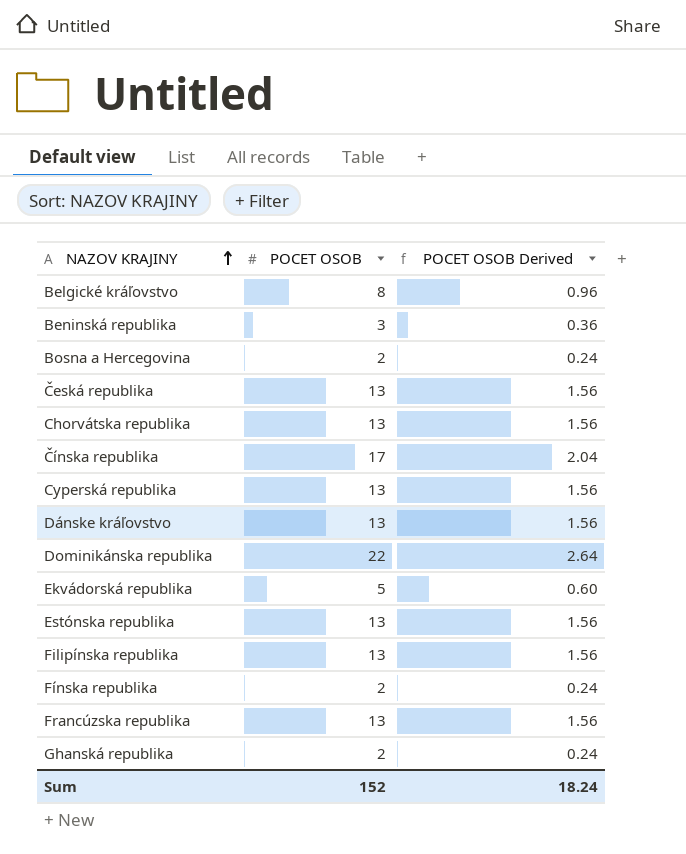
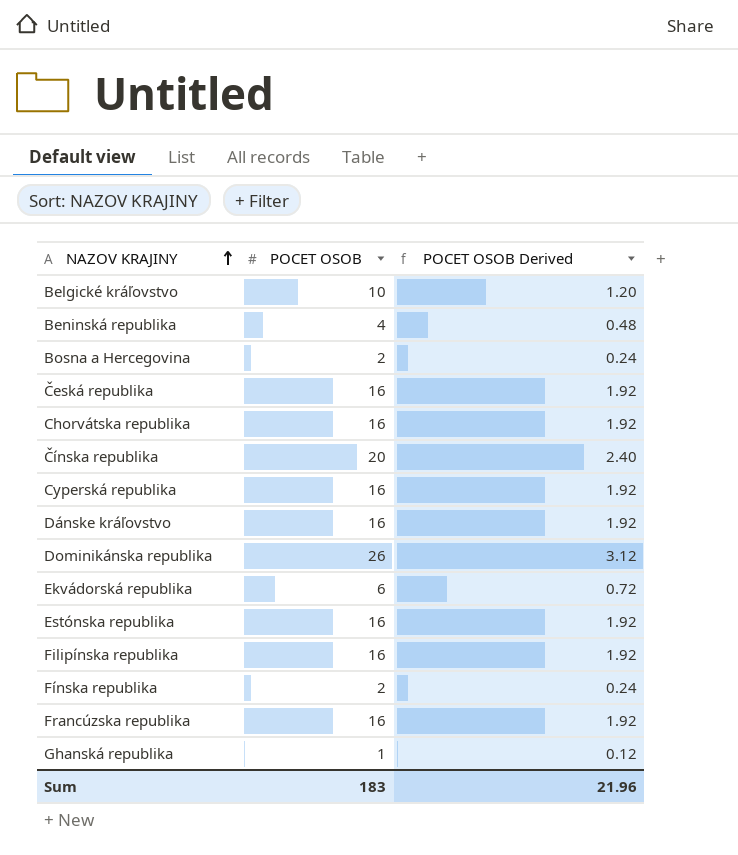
Belgické kráľovstvo | POCET OSOB: 8 -> 10
Belgické kráľovstvo | POCET OSOB Derived: 0.96 -> 1.20
Beninská republika | POCET OSOB: 3 -> 4
Beninská republika | POCET OSOB Derived: 0.36 -> 0.48
Česká republika | POCET OSOB: 13 -> 16
Česká republika | POCET OSOB Derived: 1.56 -> 1.92
Chorvátska republika | POCET OSOB: 13 -> 16
Chorvátska republika | POCET OSOB Derived: 1.56 -> 1.92
Čínska republika | POCET OSOB: 17 -> 20
Čínska republika | POCET OSOB Derived: 2.04 -> 2.40
Cyperská republika | POCET OSOB: 13 -> 16
Cyperská republika | POCET OSOB Derived: 1.56 -> 1.92
Dánske kráľovstvo | POCET OSOB: 13 -> 16
Dánske kráľovstvo | POCET OSOB Derived: 1.56 -> 1.92
Dominikánska republika | POCET OSOB: 22 -> 26
Dominikánska republika | POCET OSOB Derived: 2.64 -> 3.12
Ekvádorská republika | POCET OSOB: 5 -> 6
Ekvádorská republika | POCET OSOB Derived: 0.60 -> 0.72
Estónska republika | POCET OSOB: 13 -> 16
Estónska republika | POCET OSOB Derived: 1.56 -> 1.92
Filipínska republika | POCET OSOB: 13 -> 16
Filipínska republika | POCET OSOB Derived: 1.56 -> 1.92
Francúzska republika | POCET OSOB: 13 -> 16
Francúzska republika | POCET OSOB Derived: 1.56 -> 1.92
Ghanská republika | POCET OSOB: 2 -> 1
Ghanská republika | POCET OSOB Derived: 0.24 -> 0.12
Sum | POCET OSOB: 152 -> 183
Sum | POCET OSOB Derived: 18.24 -> 21.96

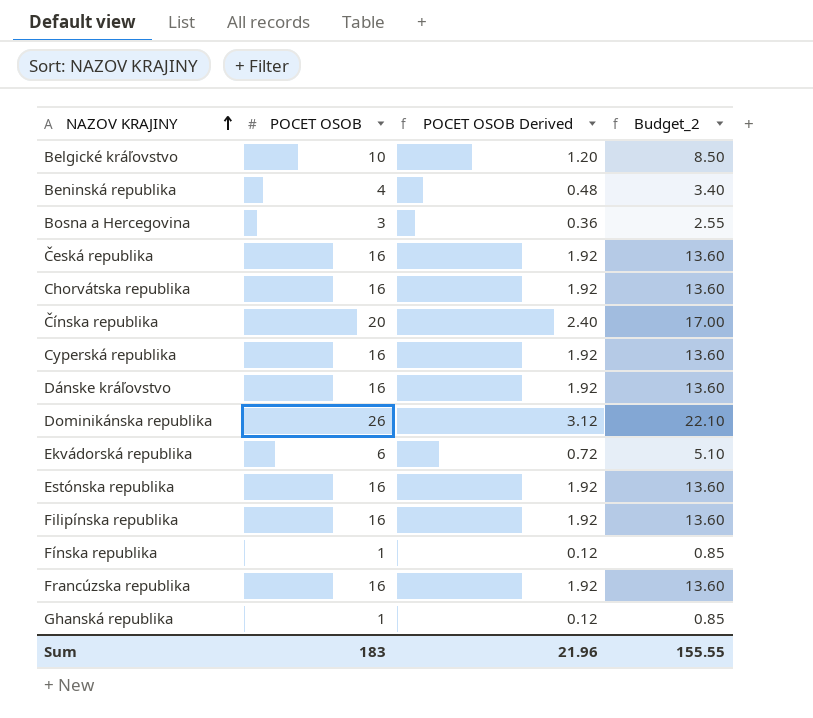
column Budget_2 | formula: none -> [POCET OSOB] * 0.85
Bosna a Hercegovina | POCET OSOB: 2 -> 3
Bosna a Hercegovina | POCET OSOB Derived: 0.24 -> 0.36
Fínska republika | POCET OSOB: 2 -> 1
Fínska republika | POCET OSOB Derived: 0.24 -> 0.12

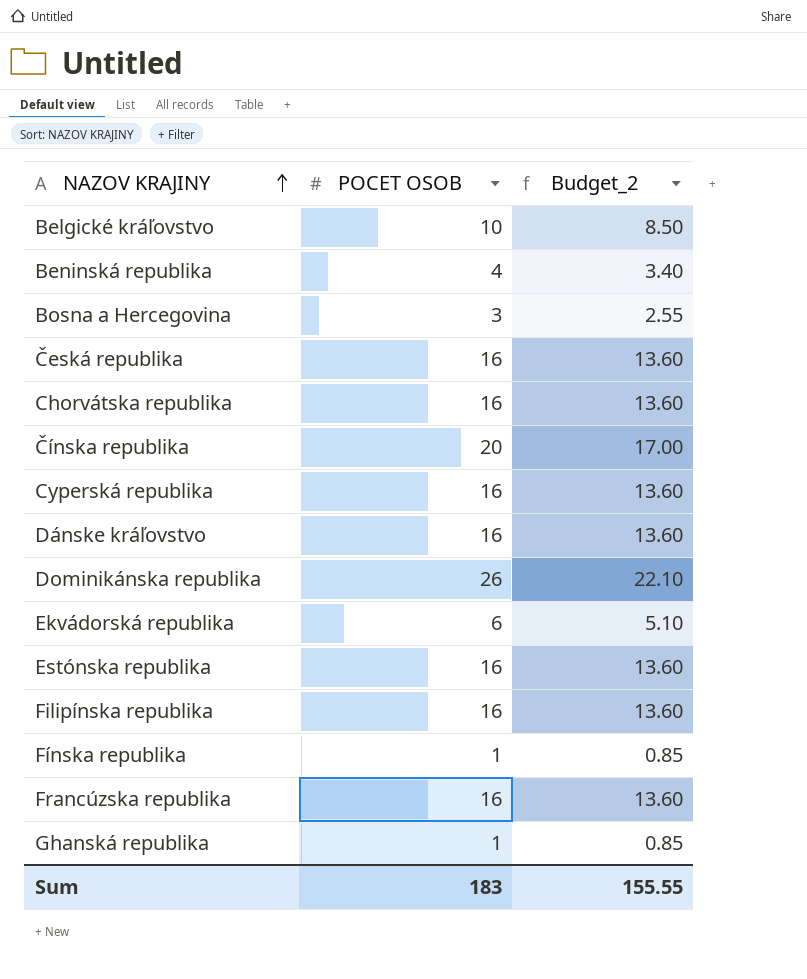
column POCET OSOB Derived | formula: [POCET OSOB] * 0.12 -> none

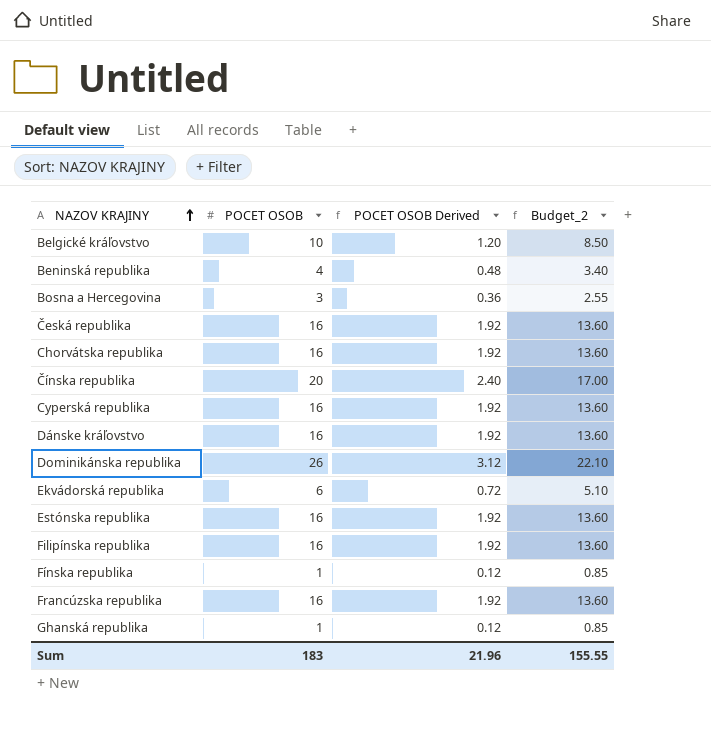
column POCET OSOB Derived | formula: none -> [POCET OSOB] * 0.12

